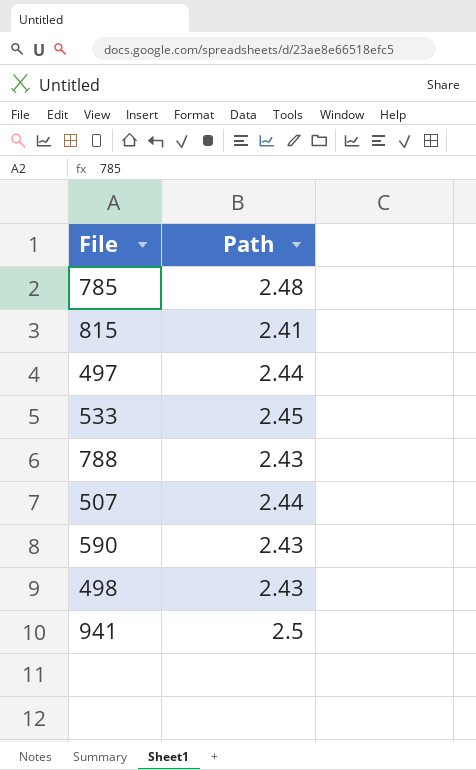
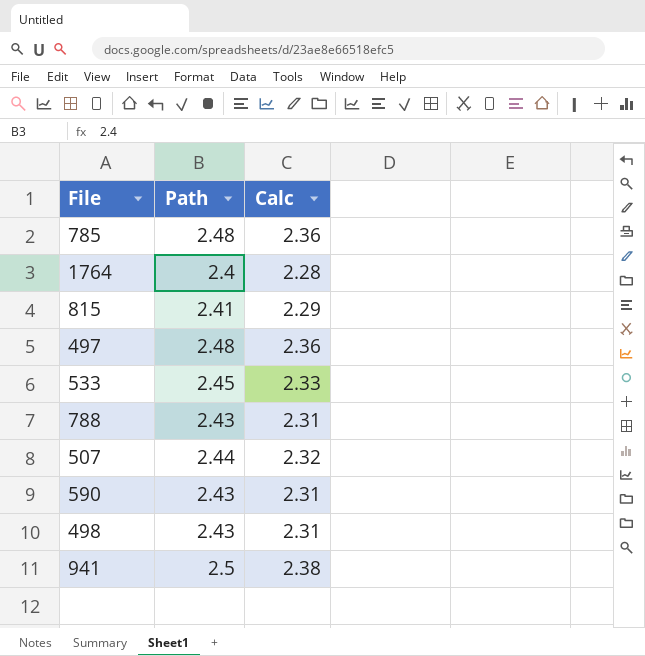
column Calc | formula: none -> [Path] * 0.95
row 1764: none -> 2.4 | 2.28
497 | Path: 2.44 -> 2.48

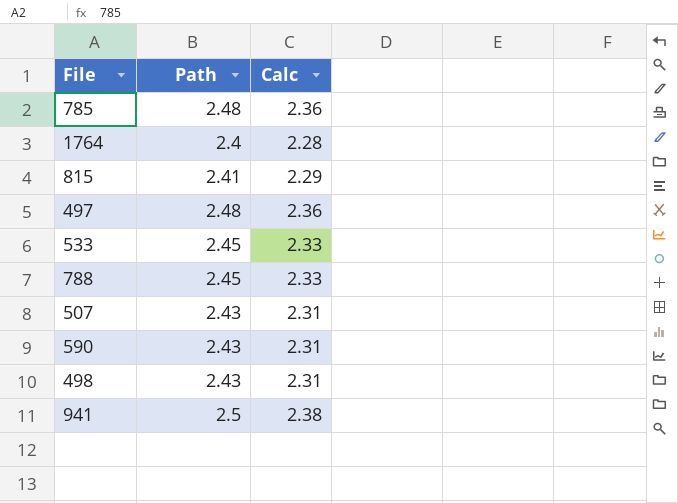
788 | Path: 2.43 -> 2.45
788 | Calc: 2.31 -> 2.33
507 | Path: 2.44 -> 2.43
507 | Calc: 2.32 -> 2.31

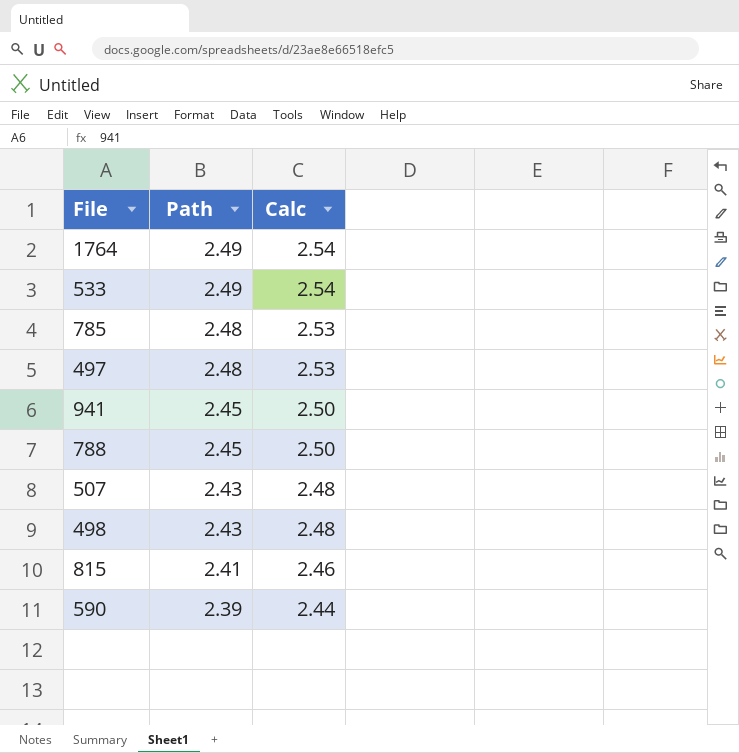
row order: none -> Path descending
column Calc | formula: [Path] * 0.95 -> [Path] * 1.02
1764 | Path: 2.4 -> 2.49
533 | Path: 2.45 -> 2.49
941 | Path: 2.5 -> 2.45
590 | Path: 2.43 -> 2.39

